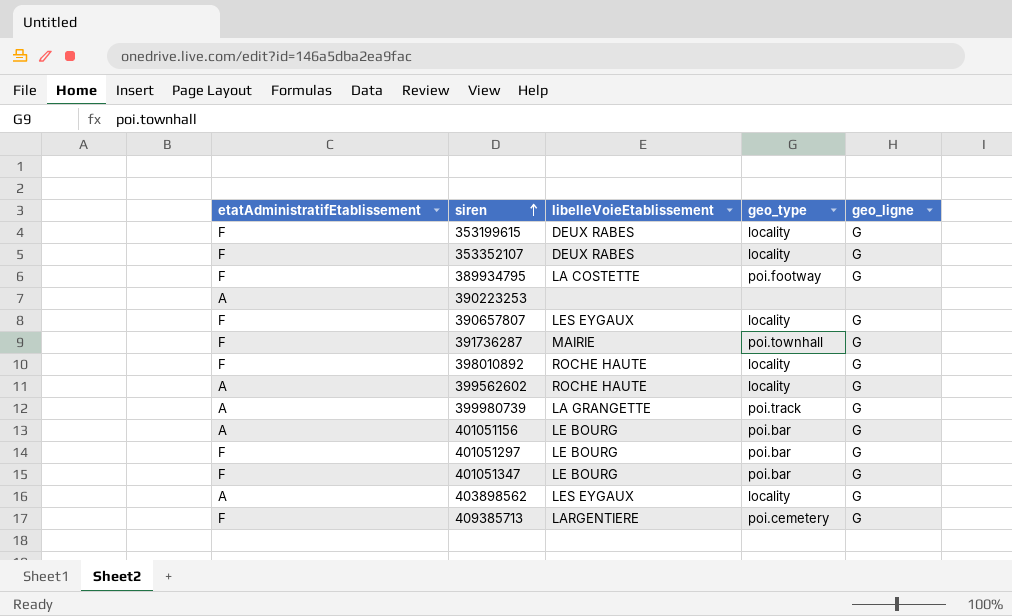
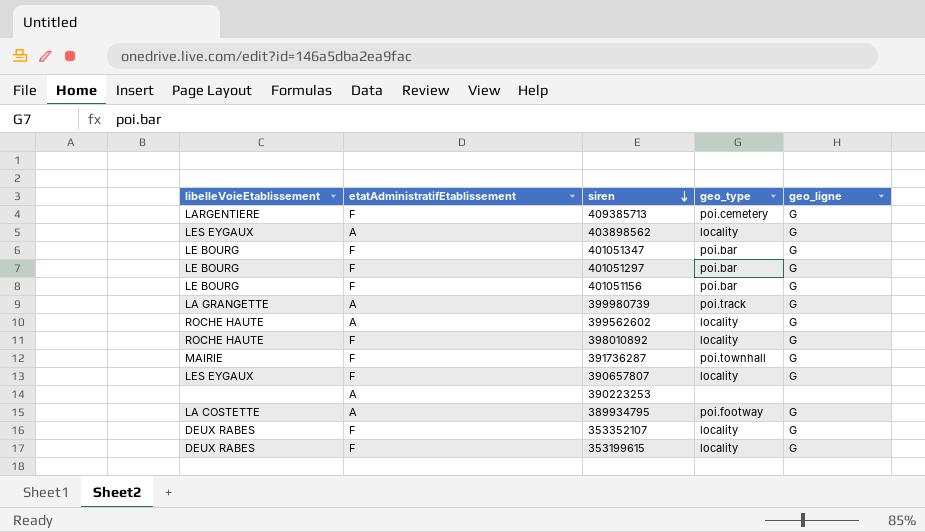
row order: siren ascending -> siren descending
column libelleVoieEtablissement | position: 3 -> 1
401051156 | etatAdministratifEtablissement: A -> F
389934795 | etatAdministratifEtablissement: F -> A

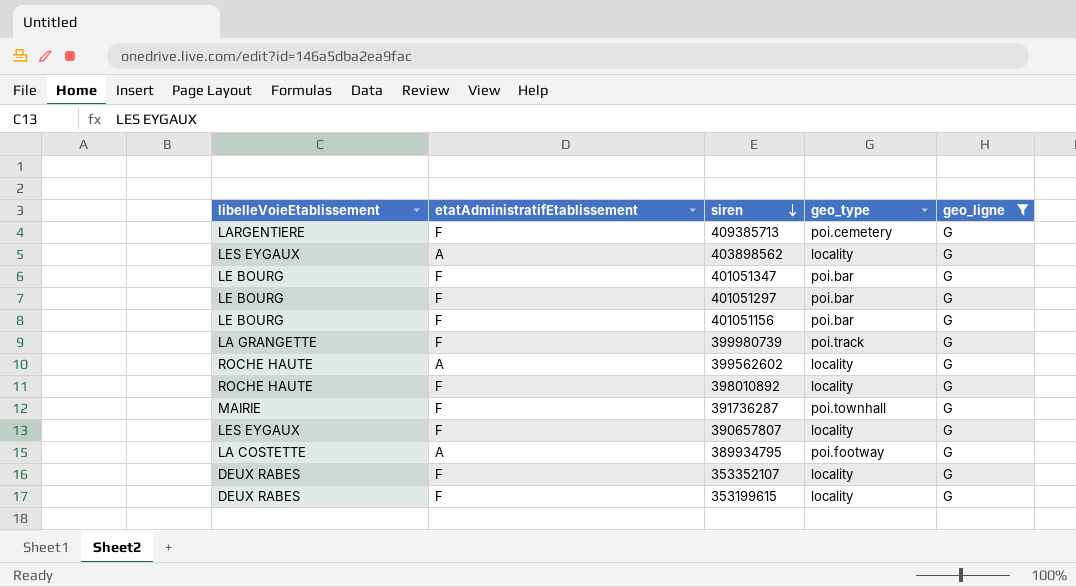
filter: none -> geo_ligne = G
399980739 | etatAdministratifEtablissement: A -> F

